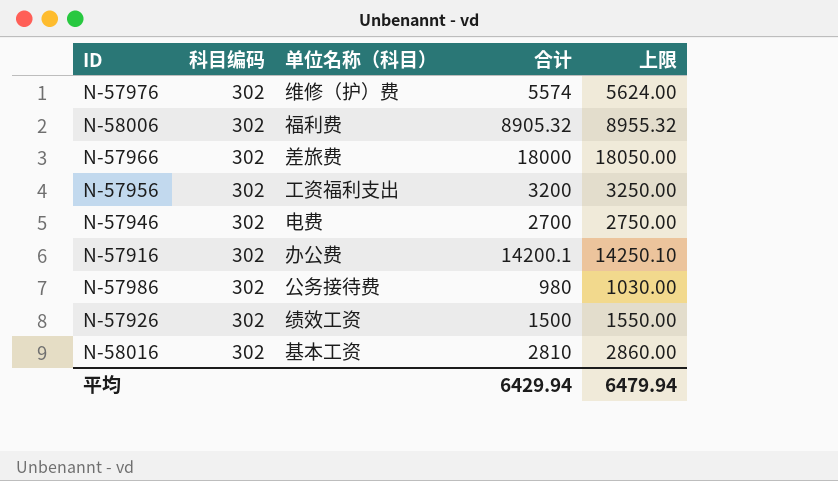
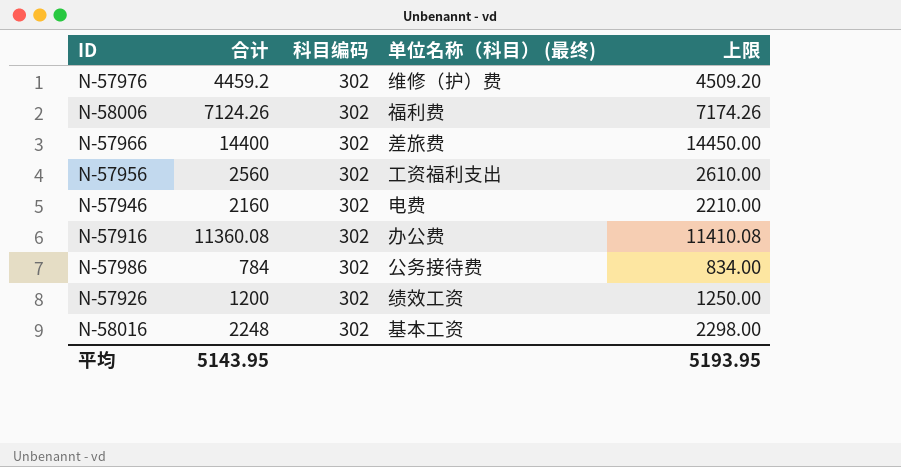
column 合计 | position: 4 -> 2
column name: 单位名称（科目） -> 单位名称（科目） (最终)
N-57976 | 合计: 5574 -> 4459.2
N-57976 | 上限: 5624.00 -> 4509.20
N-58006 | 合计: 8905.32 -> 7124.26
N-58006 | 上限: 8955.32 -> 7174.26
N-57966 | 合计: 18000 -> 14400
N-57966 | 上限: 18050.00 -> 14450.00
N-57956 | 合计: 3200 -> 2560
N-57956 | 上限: 3250.00 -> 2610.00
N-57946 | 合计: 2700 -> 2160
N-57946 | 上限: 2750.00 -> 2210.00
N-57916 | 合计: 14200.1 -> 11360.08
N-57916 | 上限: 14250.10 -> 11410.08
N-57986 | 合计: 980 -> 784
N-57986 | 上限: 1030.00 -> 834.00
N-57926 | 合计: 1500 -> 1200
N-57926 | 上限: 1550.00 -> 1250.00
N-58016 | 合计: 2810 -> 2248
N-58016 | 上限: 2860.00 -> 2298.00
平均 | 合计: 6429.94 -> 5143.95
平均 | 上限: 6479.94 -> 5193.95

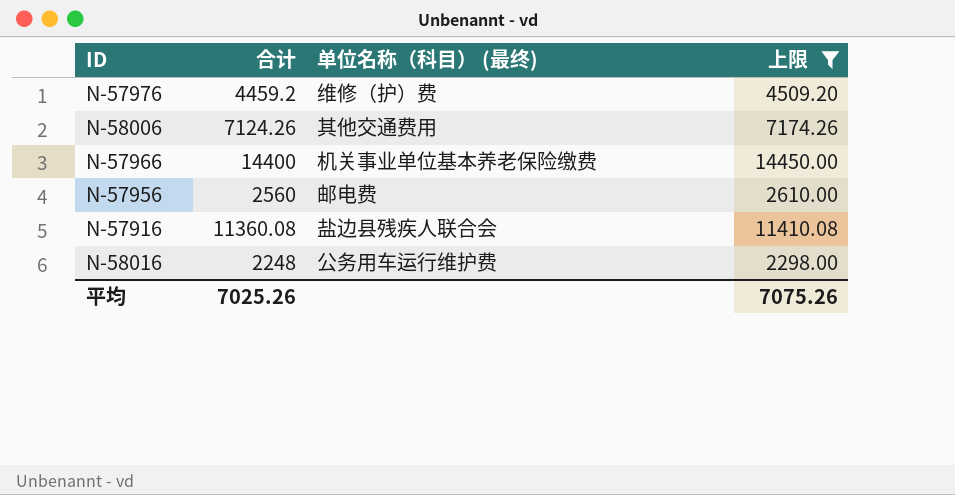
filter: none -> 上限 >= 2298.00
column 科目编码 | position: 3 -> none
N-58006 | 单位名称（科目） (最终): 福利费 -> 其他交通费用
N-57966 | 单位名称（科目） (最终): 差旅费 -> 机关事业单位基本养老保险缴费
N-57956 | 单位名称（科目） (最终): 工资福利支出 -> 邮电费
N-57916 | 单位名称（科目） (最终): 办公费 -> 盐边县残疾人联合会
N-58016 | 单位名称（科目） (最终): 基本工资 -> 公务用车运行维护费
平均 | 合计: 5143.95 -> 7025.26
平均 | 上限: 5193.95 -> 7075.26

